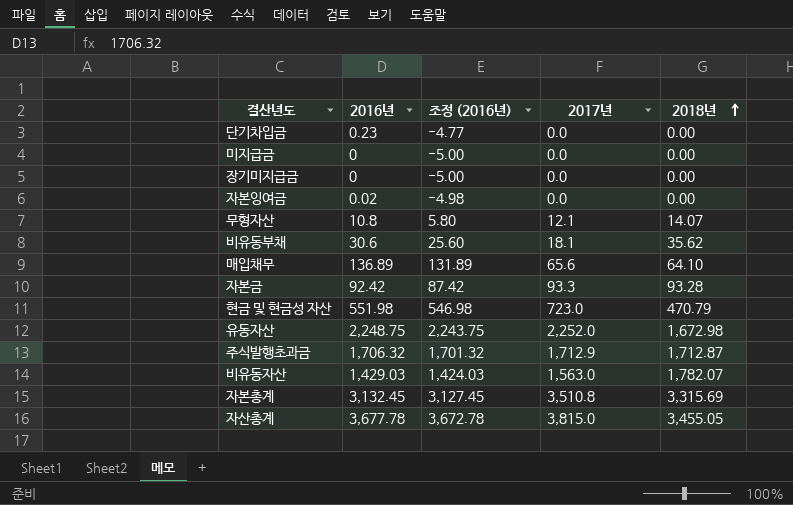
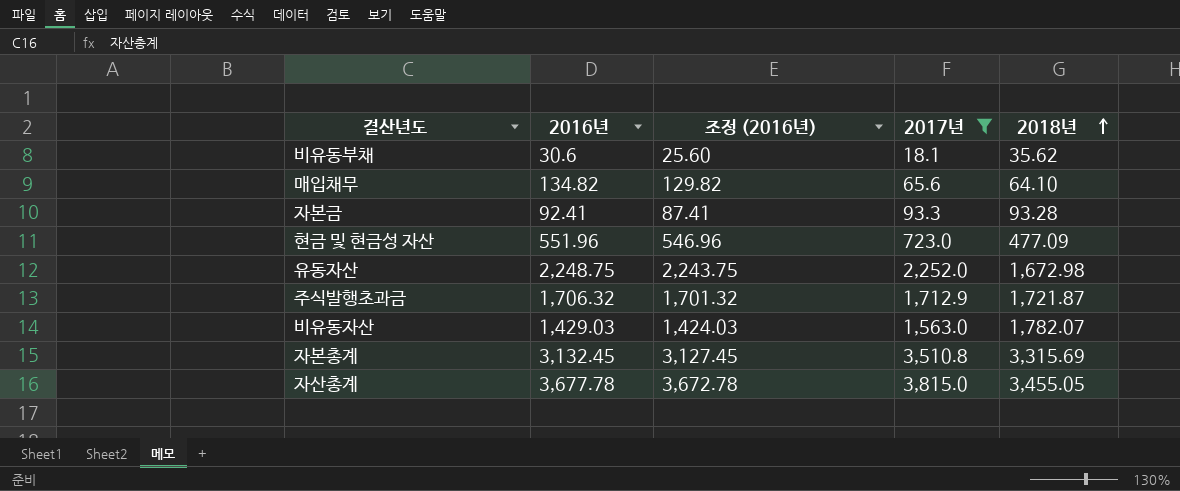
filter: none -> 2017년 >= 18.1
매입채무 | 2016년: 136.89 -> 134.82
매입채무 | 조정 (2016년): 131.89 -> 129.82
자본금 | 2016년: 92.42 -> 92.41
자본금 | 조정 (2016년): 87.42 -> 87.41
현금 및 현금성 자산 | 2016년: 551.98 -> 551.96
현금 및 현금성 자산 | 조정 (2016년): 546.98 -> 546.96
현금 및 현금성 자산 | 2018년: 470.79 -> 477.09
주식발행초과금 | 2018년: 1,712.87 -> 1,721.87

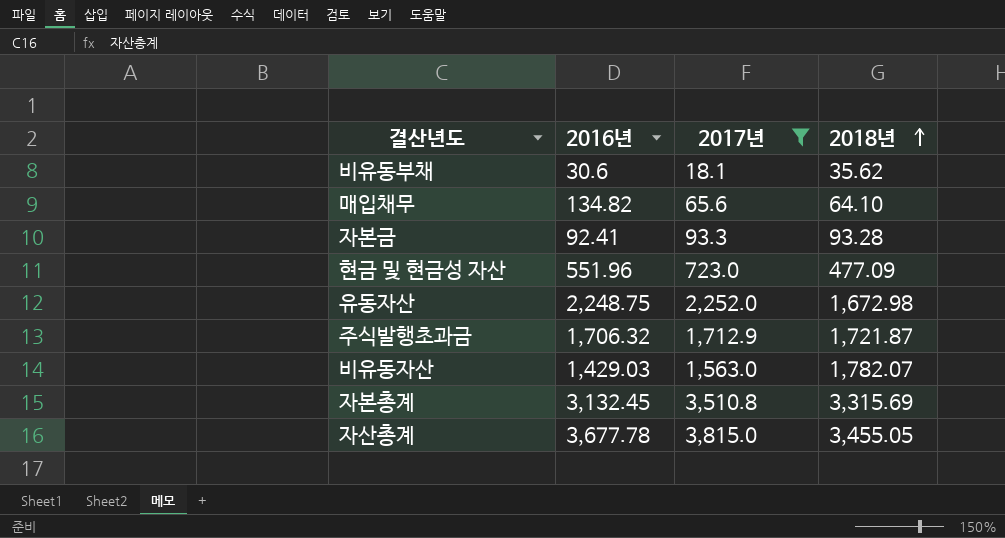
column 조정 (2016년) | formula: [2016년] - 5 -> none

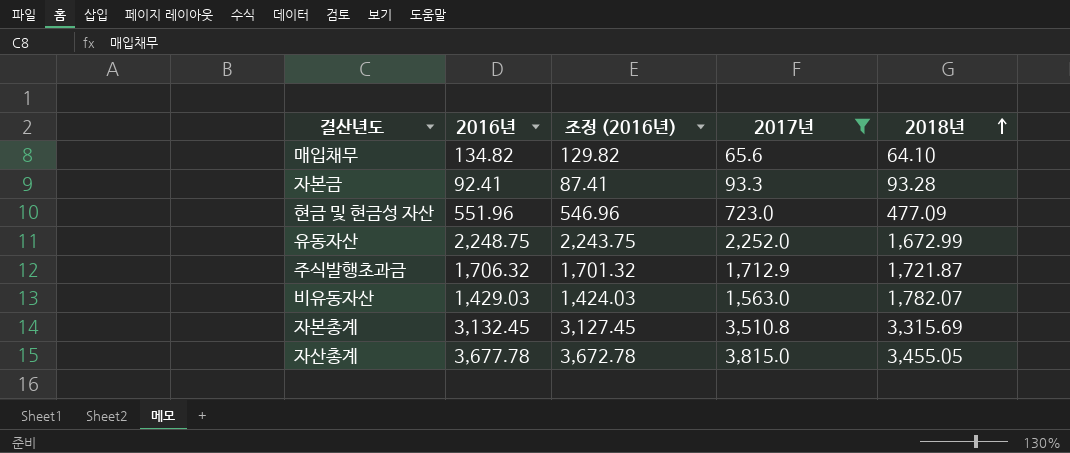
column 조정 (2016년) | formula: none -> [2016년] - 5
row 비유동부채: 30.6 | 18.1 | 35.62 -> none
유동자산 | 2018년: 1,672.98 -> 1,672.99

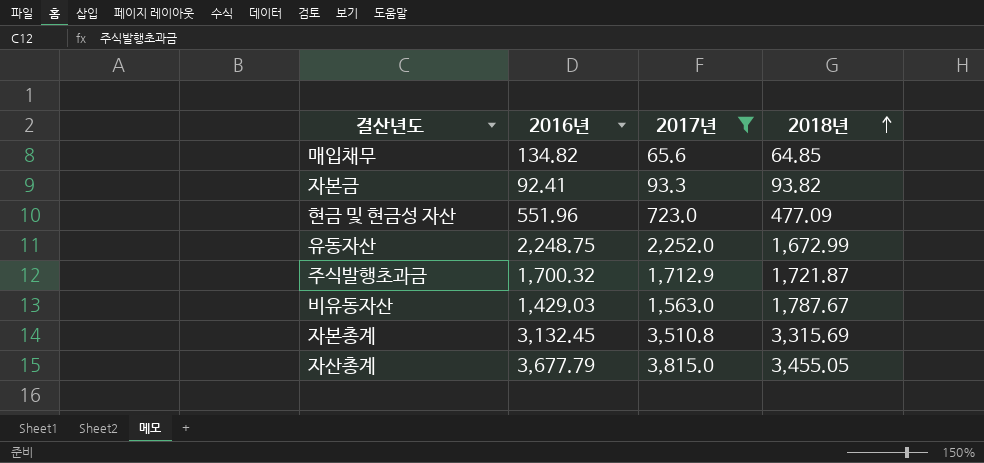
column 조정 (2016년) | formula: [2016년] - 5 -> none
매입채무 | 2018년: 64.10 -> 64.85
자본금 | 2018년: 93.28 -> 93.82
주식발행초과금 | 2016년: 1,706.32 -> 1,700.32
비유동자산 | 2018년: 1,782.07 -> 1,787.67
자산총계 | 2016년: 3,677.78 -> 3,677.79

